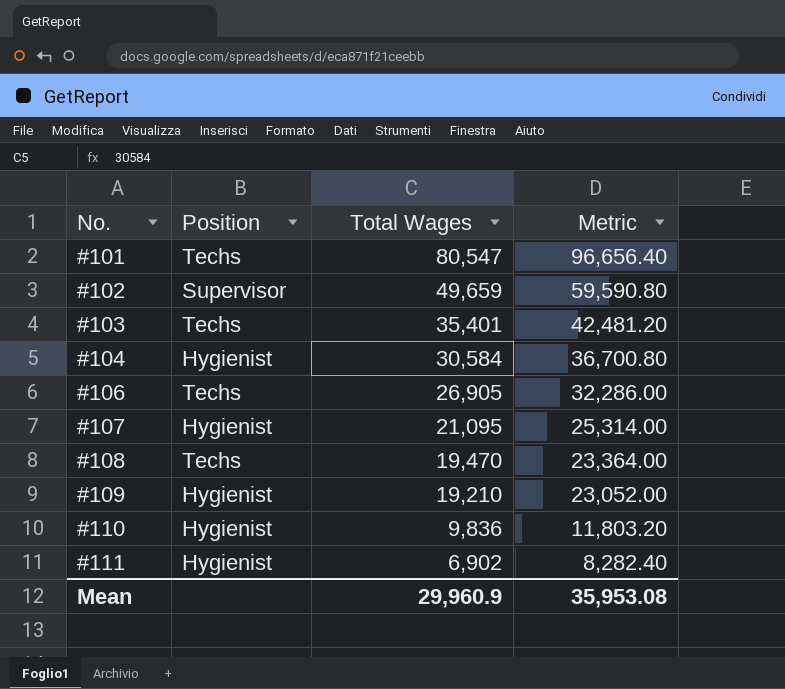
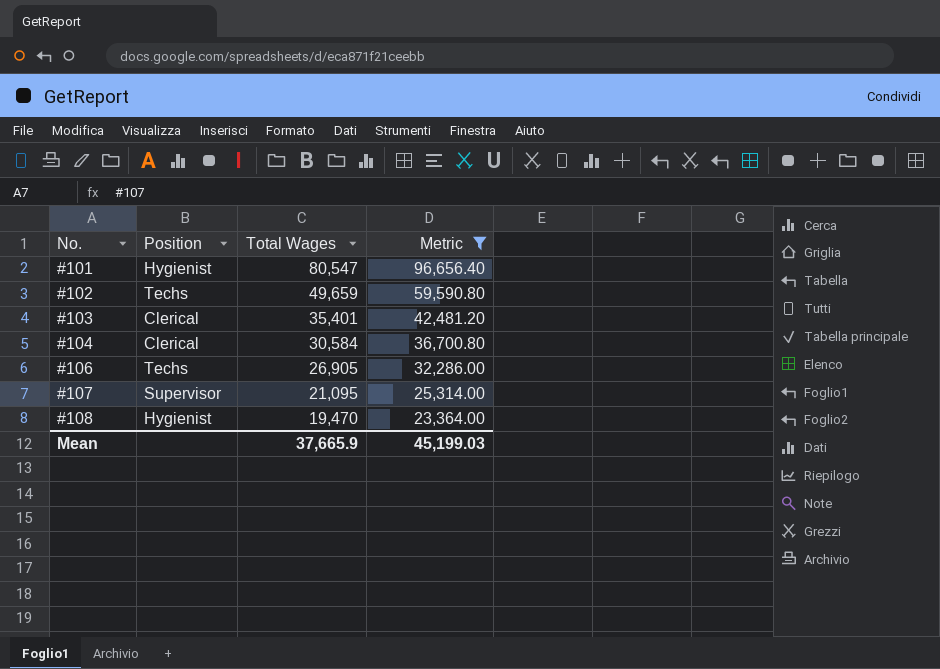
filter: none -> Metric >= 23,364.00
#101 | Position: Techs -> Hygienist
#102 | Position: Supervisor -> Techs
#103 | Position: Techs -> Clerical
#104 | Position: Hygienist -> Clerical
#107 | Position: Hygienist -> Supervisor
#108 | Position: Techs -> Hygienist
Mean | Total Wages: 29,960.9 -> 37,665.9
Mean | Metric: 35,953.08 -> 45,199.03

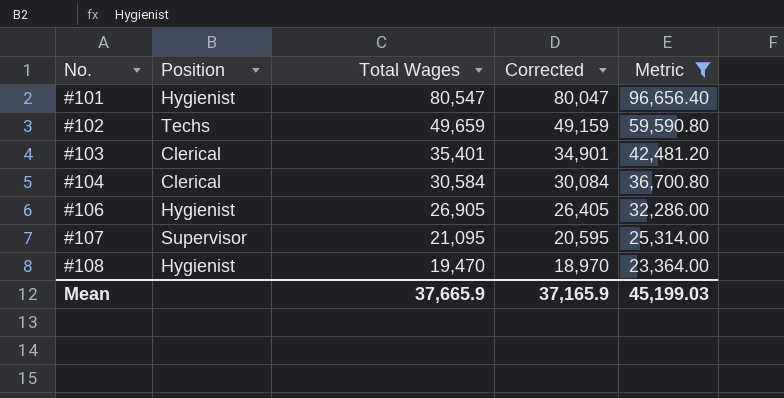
column Corrected | formula: none -> [Total Wages] - 500
#106 | Position: Techs -> Hygienist

